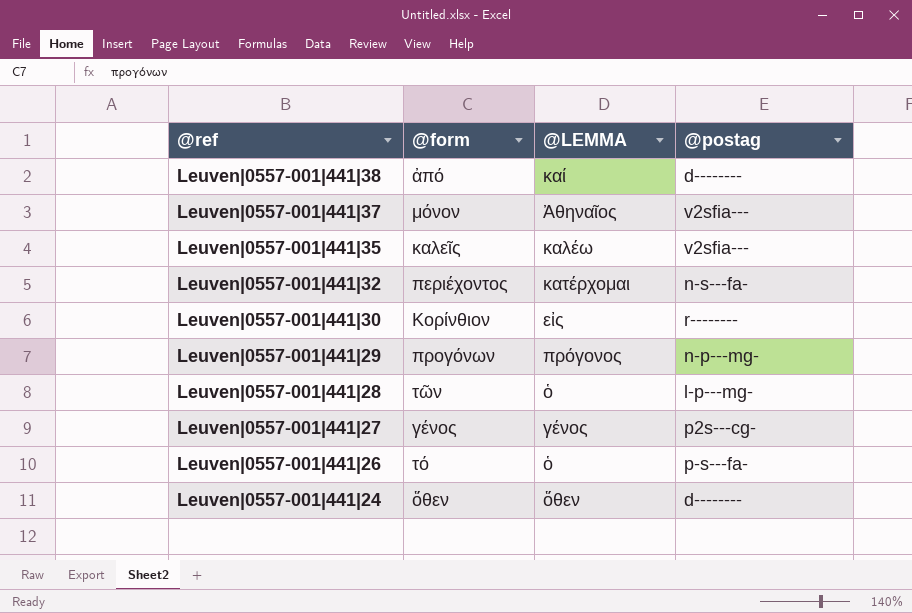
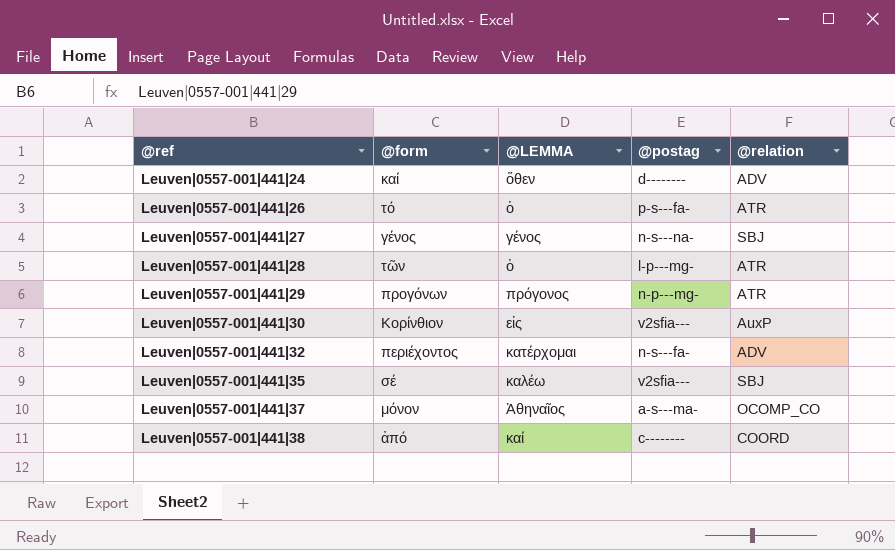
row order: @ref descending -> @ref ascending
column @relation | position: none -> 5
Leuven|0557-001|441|24 | @form: ὅθεν -> καί
Leuven|0557-001|441|27 | @postag: p2s---cg- -> n-s---na-
Leuven|0557-001|441|30 | @postag: r-------- -> v2sfia---
Leuven|0557-001|441|35 | @form: καλεῖς -> σέ
Leuven|0557-001|441|37 | @postag: v2sfia--- -> a-s---ma-
Leuven|0557-001|441|38 | @postag: d-------- -> c--------

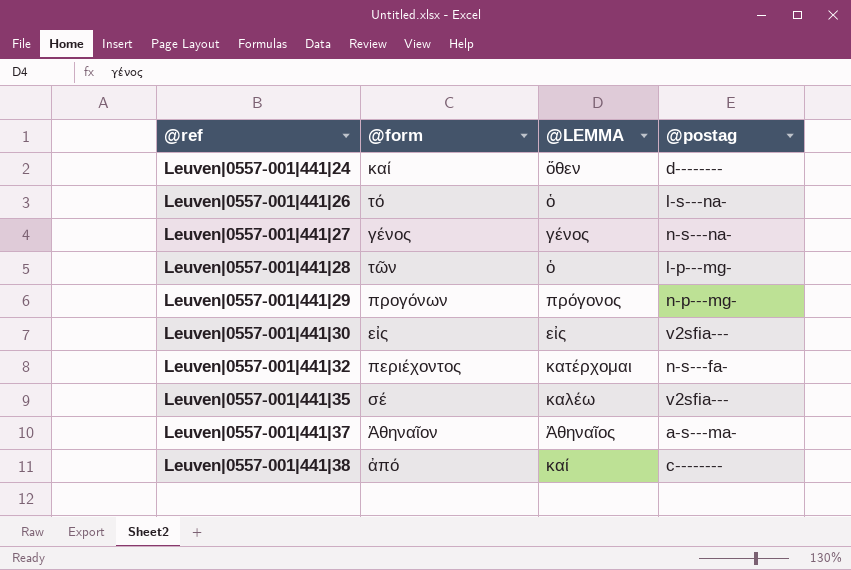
column @relation | position: 5 -> none
Leuven|0557-001|441|26 | @postag: p-s---fa- -> l-s---na-
Leuven|0557-001|441|30 | @form: Κορίνθιον -> εἰς
Leuven|0557-001|441|37 | @form: μόνον -> Ἀθηναῖον

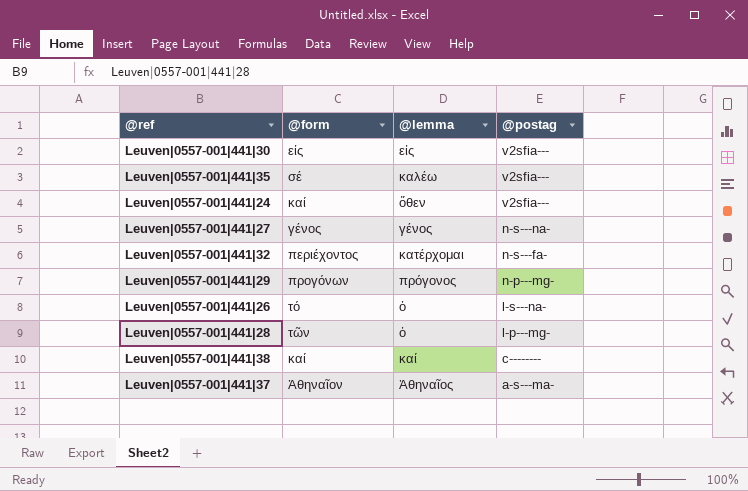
row order: @ref ascending -> @postag descending
column name: @LEMMA -> @lemma
Leuven|0557-001|441|24 | @postag: d-------- -> v2sfia---
Leuven|0557-001|441|38 | @form: ἀπό -> καί

